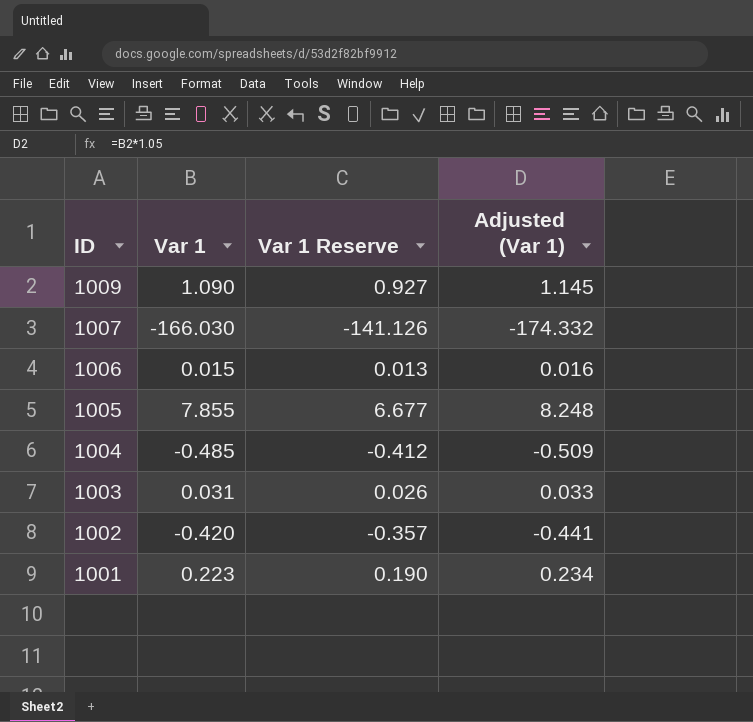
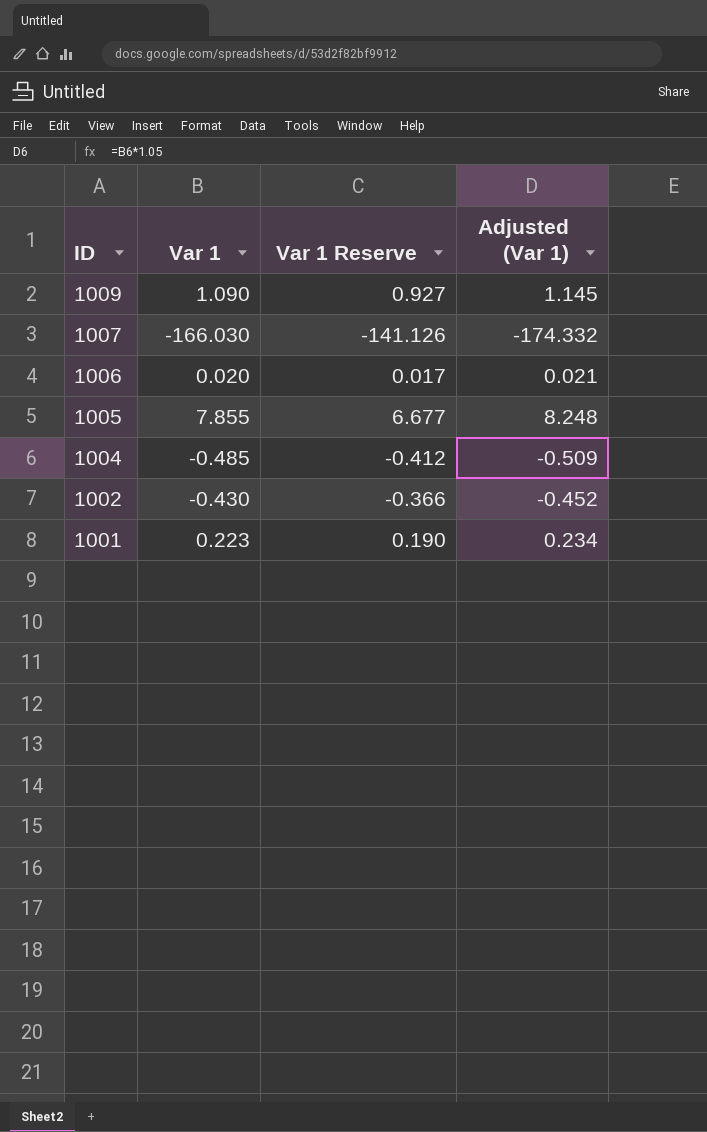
row 1003: 0.031 | 0.026 | 0.033 -> none
1006 | Var 1: 0.015 -> 0.020
1006 | Var 1 Reserve: 0.013 -> 0.017
1006 | Adjusted (Var 1): 0.016 -> 0.021
1002 | Var 1: -0.420 -> -0.430
1002 | Var 1 Reserve: -0.357 -> -0.366
1002 | Adjusted (Var 1): -0.441 -> -0.452

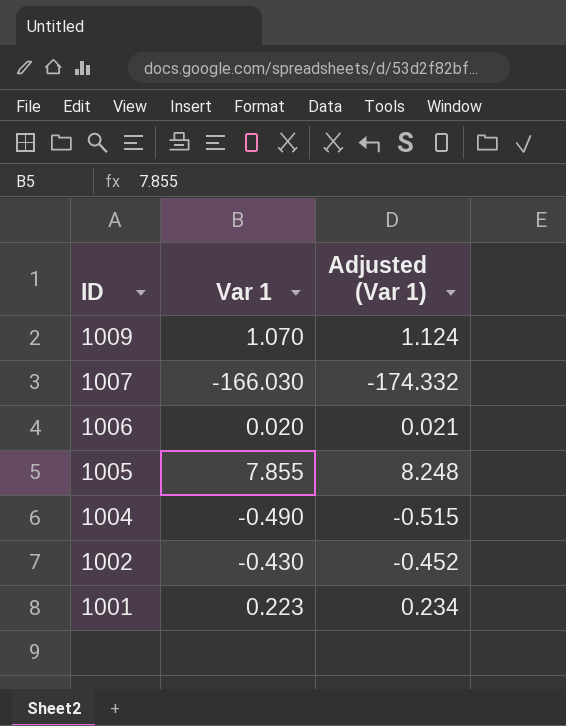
column Var 1 Reserve | formula: [Var 1] * 0.85 -> none
1009 | Var 1: 1.090 -> 1.070
1009 | Adjusted (Var 1): 1.145 -> 1.124
1004 | Var 1: -0.485 -> -0.490
1004 | Adjusted (Var 1): -0.509 -> -0.515

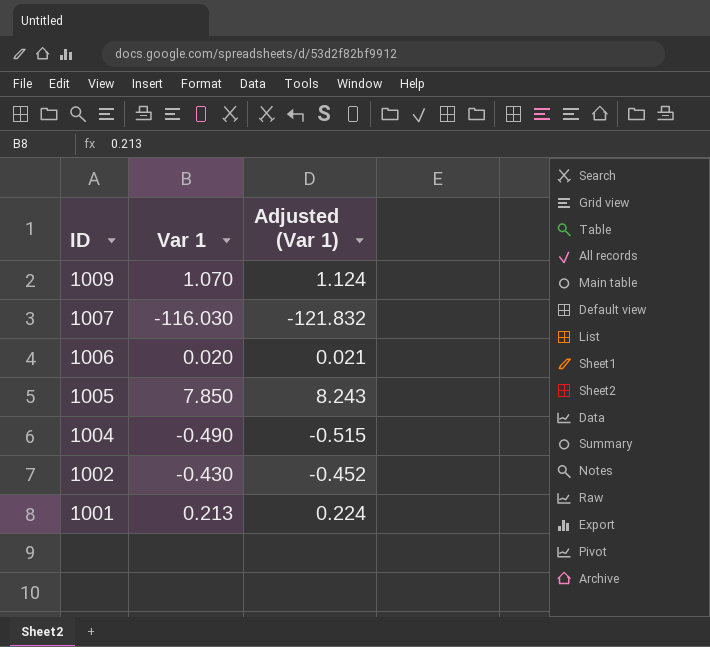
1007 | Var 1: -166.030 -> -116.030
1007 | Adjusted (Var 1): -174.332 -> -121.832
1005 | Var 1: 7.855 -> 7.850
1005 | Adjusted (Var 1): 8.248 -> 8.243
1001 | Var 1: 0.223 -> 0.213
1001 | Adjusted (Var 1): 0.234 -> 0.224

